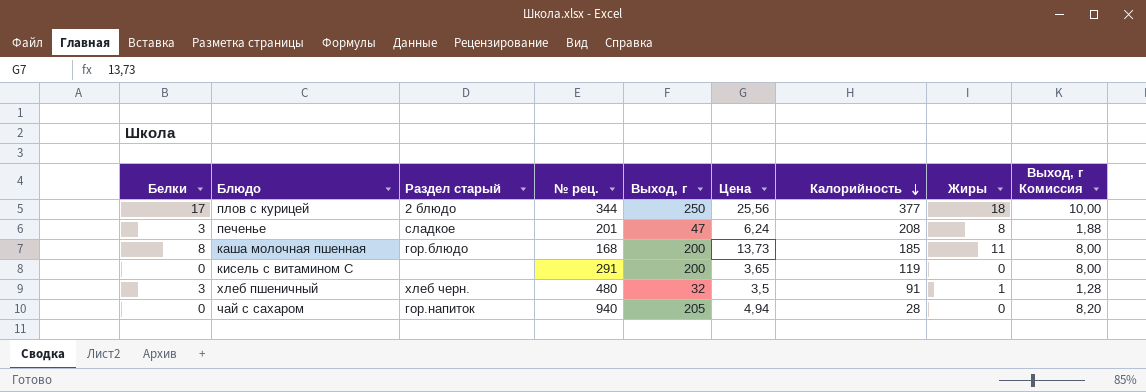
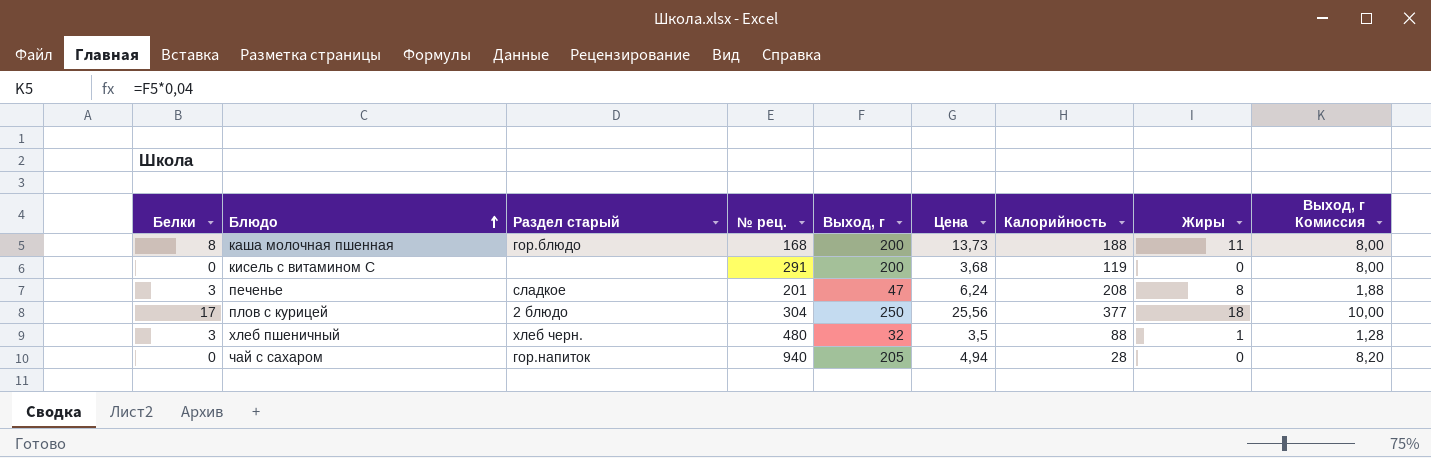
row order: Калорийность descending -> Блюдо ascending
каша молочная пшенная | Калорийность: 185 -> 188
кисель с витамином С | Цена: 3,65 -> 3,68
плов с курицей | № рец.: 344 -> 304
хлеб пшеничный | Калорийность: 91 -> 88

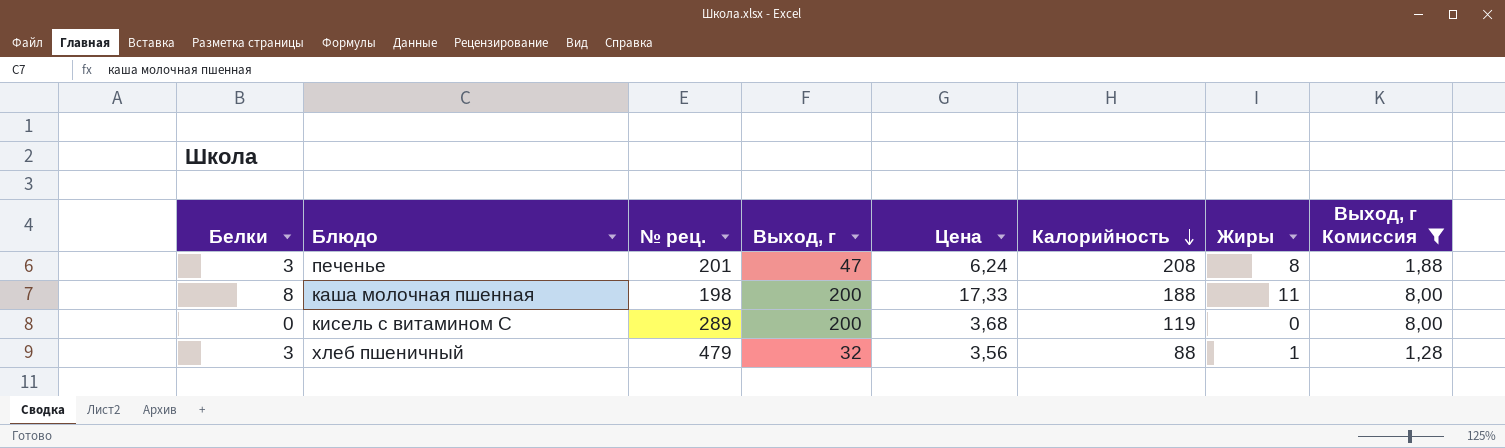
filter: none -> Выход, г Комиссия <= 8,00
row order: Блюдо ascending -> Калорийность descending
column Раздел старый | position: 3 -> none
каша молочная пшенная | № рец.: 168 -> 198
каша молочная пшенная | Цена: 13,73 -> 17,33
кисель с витамином С | № рец.: 291 -> 289
хлеб пшеничный | № рец.: 480 -> 479
хлеб пшеничный | Цена: 3,5 -> 3,56

